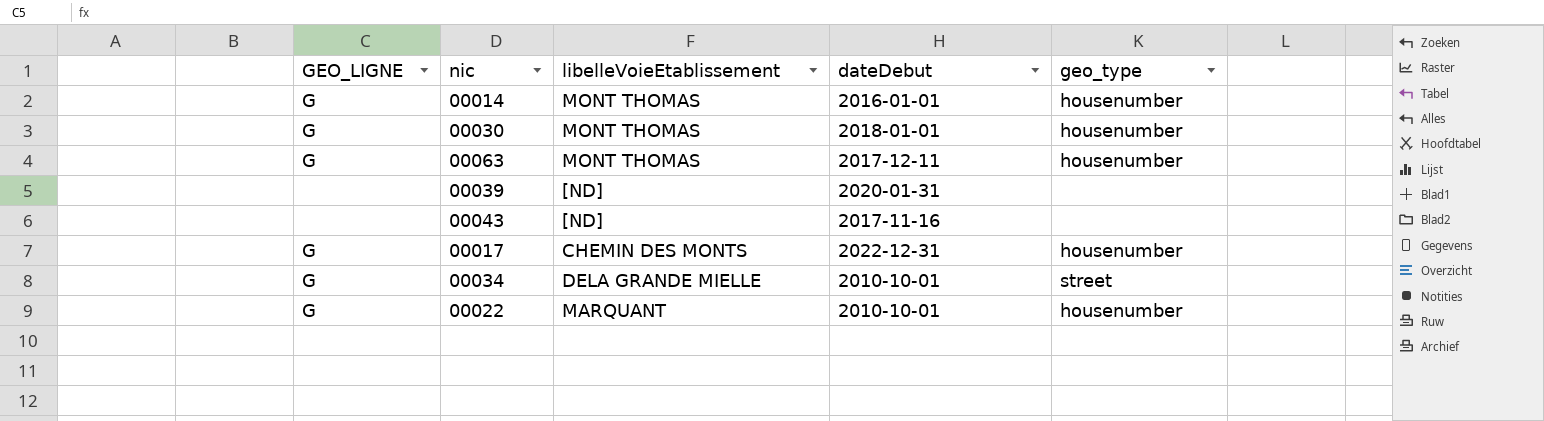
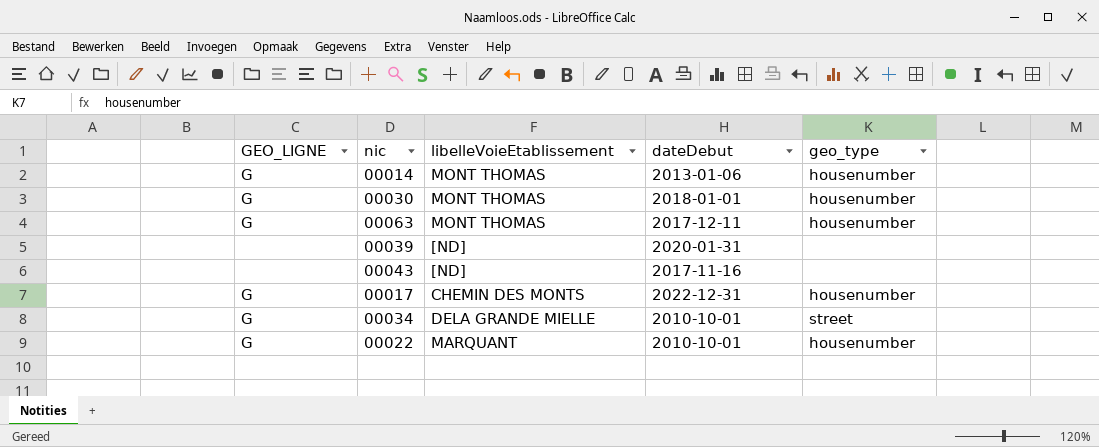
00014 | dateDebut: 2016-01-01 -> 2013-01-06

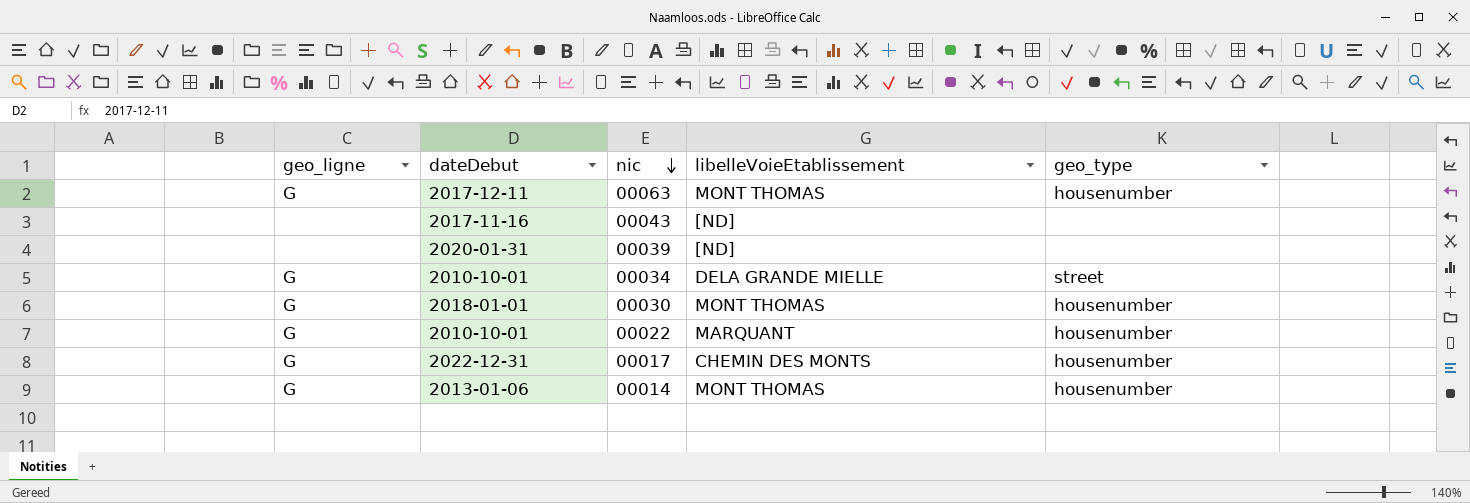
row order: none -> nic descending
column name: GEO_LIGNE -> geo_ligne
column dateDebut | position: 4 -> 2

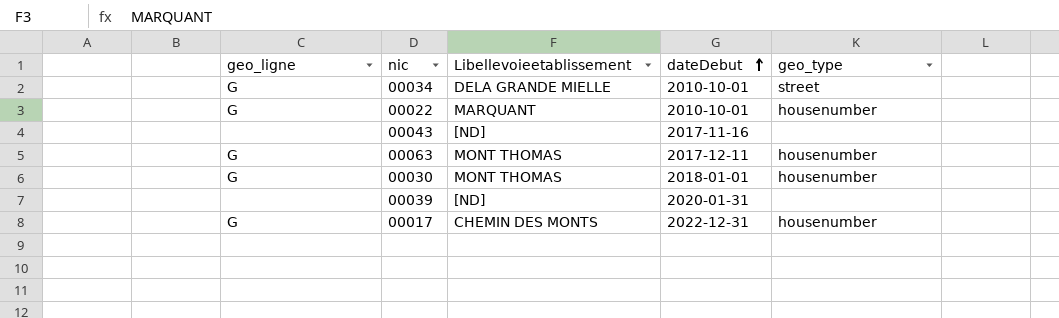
row order: nic descending -> dateDebut ascending
column name: libelleVoieEtablissement -> Libellevoieetablissement
column dateDebut | position: 2 -> 4
row 00014: G | 2013-01-06 | MONT THOMAS | housenumber -> none

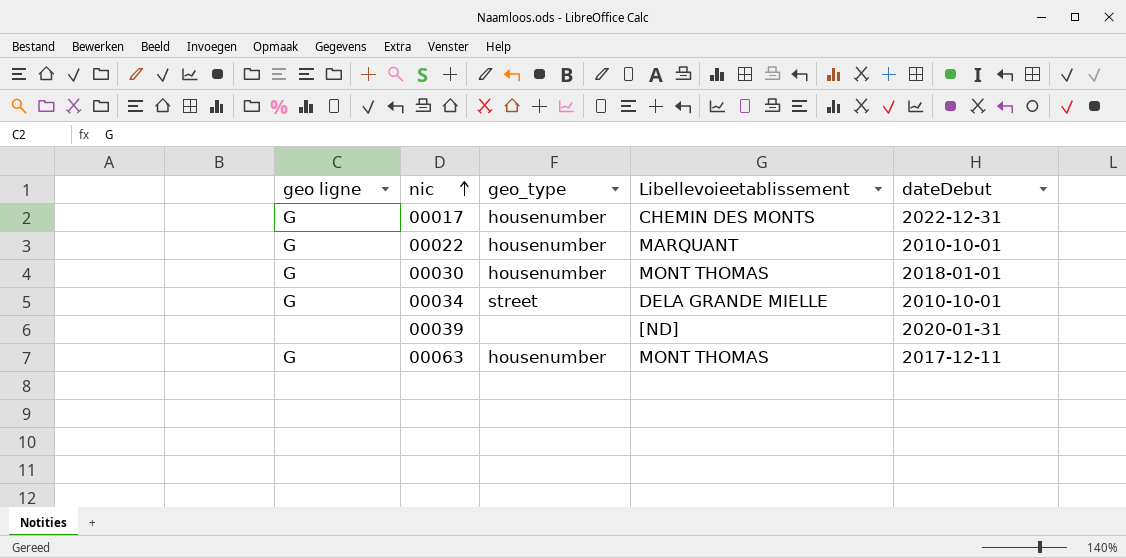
row order: dateDebut ascending -> nic ascending
column name: geo_ligne -> geo ligne
column geo_type | position: 5 -> 3
row 00043: none | [ND] | 2017-11-16 | none -> none

